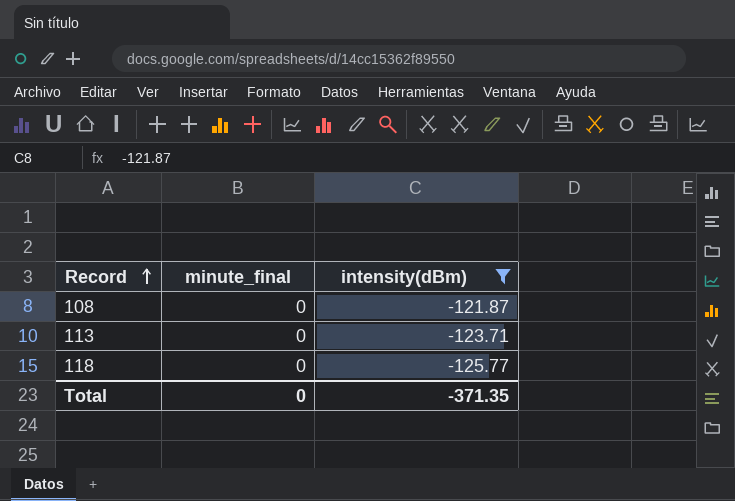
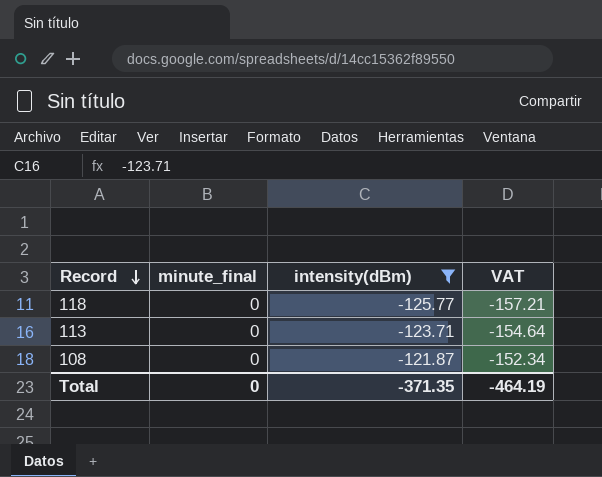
row order: Record ascending -> Record descending
column VAT | formula: none -> [intensity(dBm)] * 1.25

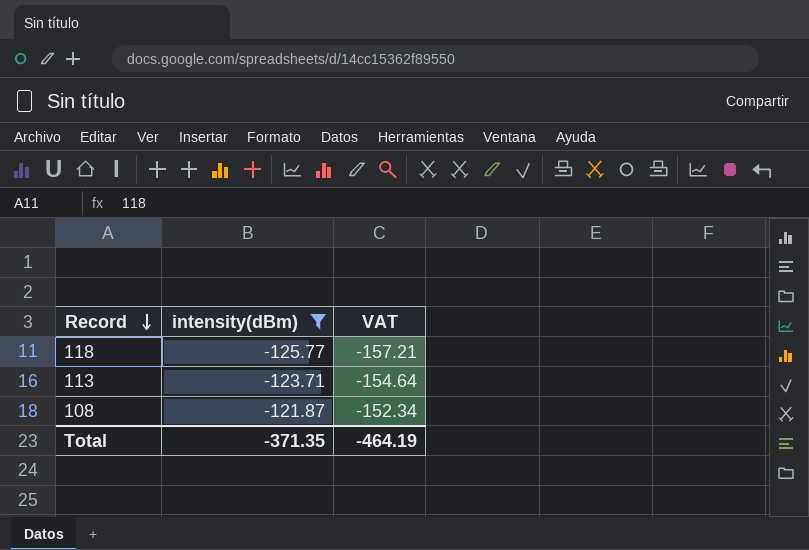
column minute_final | position: 2 -> none

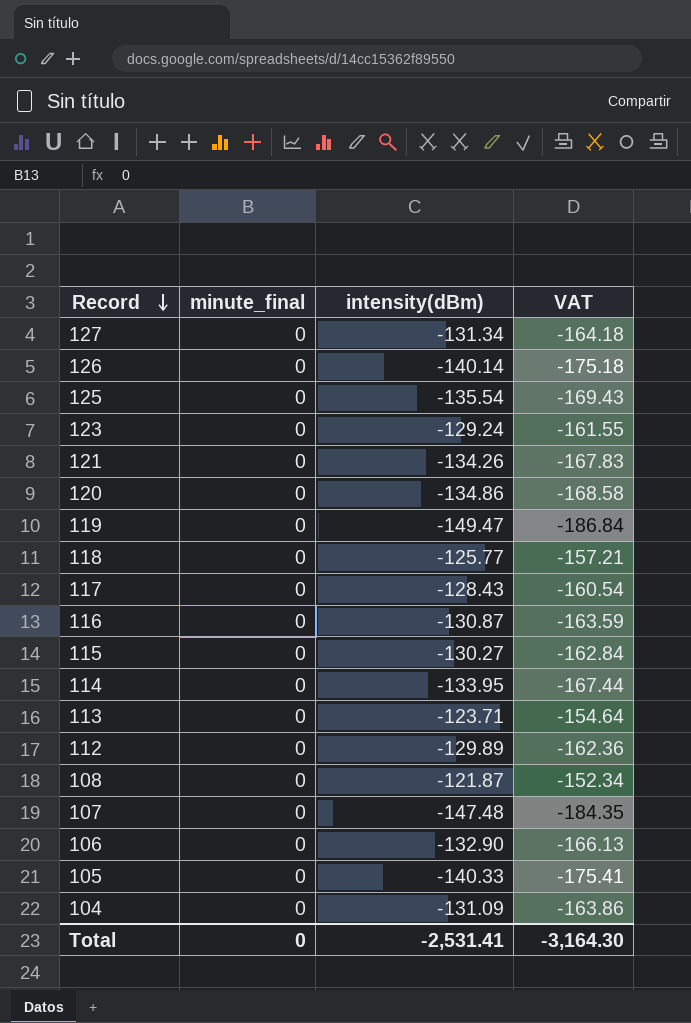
filter: intensity(dBm) >= -125.77 -> none
column minute_final | position: none -> 2
Total | intensity(dBm): -371.35 -> -2,531.41
Total | VAT: -464.19 -> -3,164.30

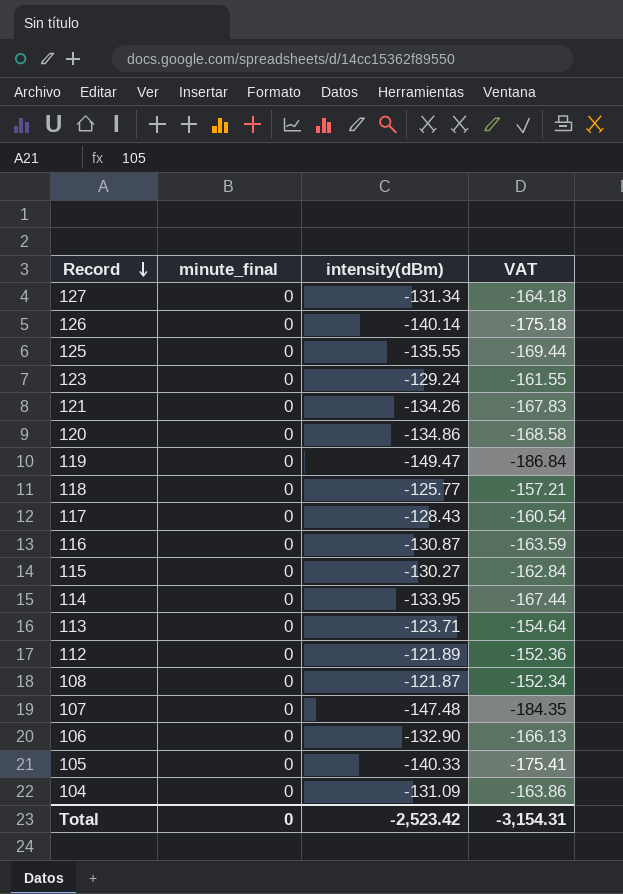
125 | intensity(dBm): -135.54 -> -135.55
125 | VAT: -169.43 -> -169.44
112 | intensity(dBm): -129.89 -> -121.89
112 | VAT: -162.36 -> -152.36
Total | intensity(dBm): -2,531.41 -> -2,523.42
Total | VAT: -3,164.30 -> -3,154.31

